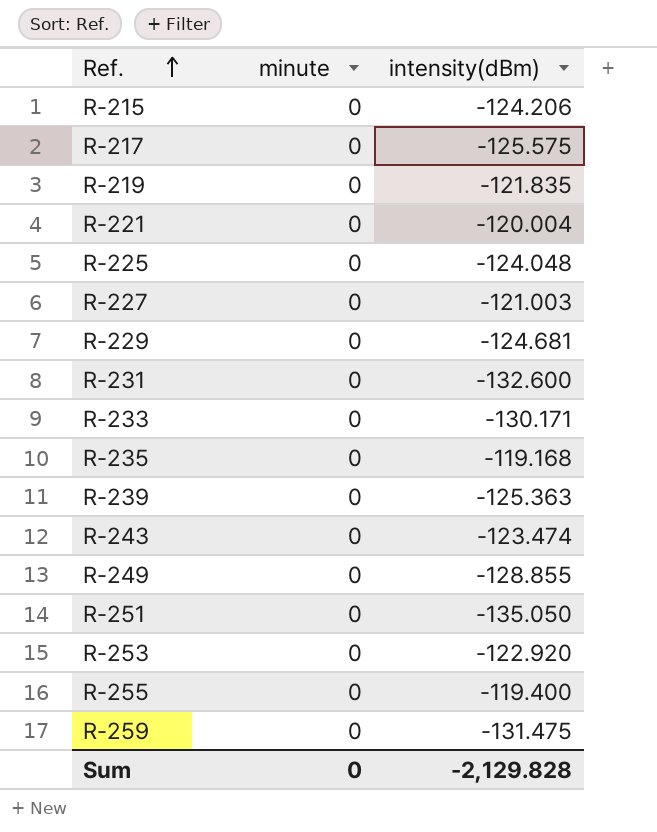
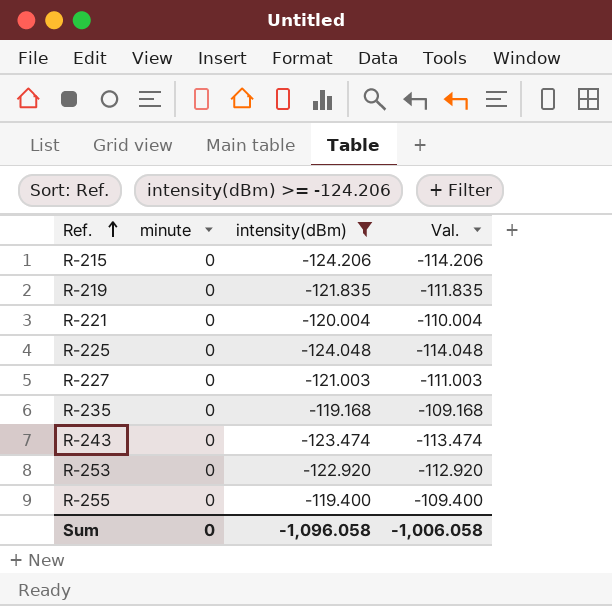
filter: none -> intensity(dBm) >= -124.206
column Val. | formula: none -> [intensity(dBm)] + 10
Sum | intensity(dBm): -2,129.828 -> -1,096.058

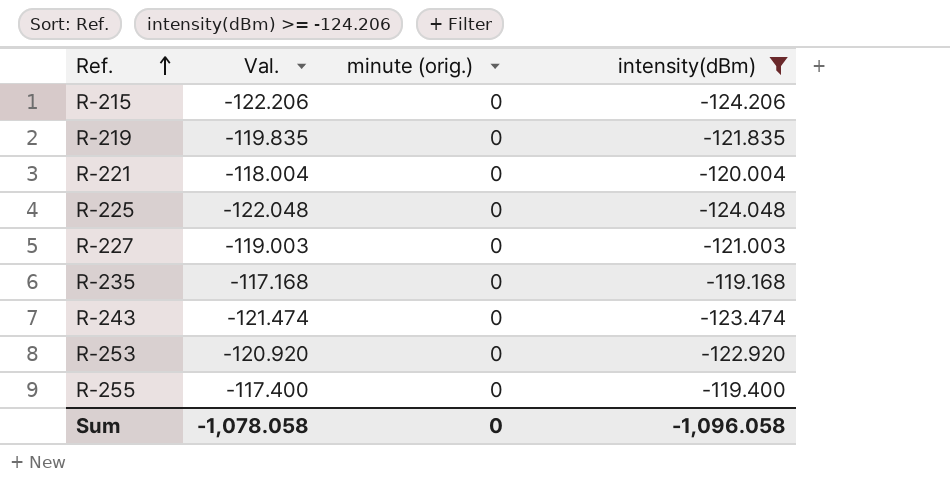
column Val. | formula: [intensity(dBm)] + 10 -> [intensity(dBm)] + 2
column Val. | position: 4 -> 2
column name: minute -> minute (orig.)
Sum | Val.: -1,006.058 -> -1,078.058

